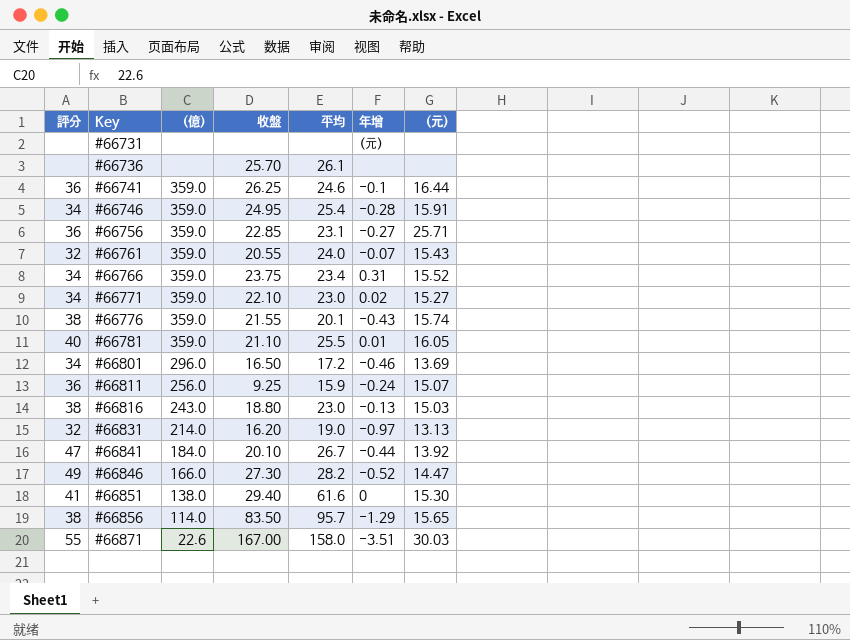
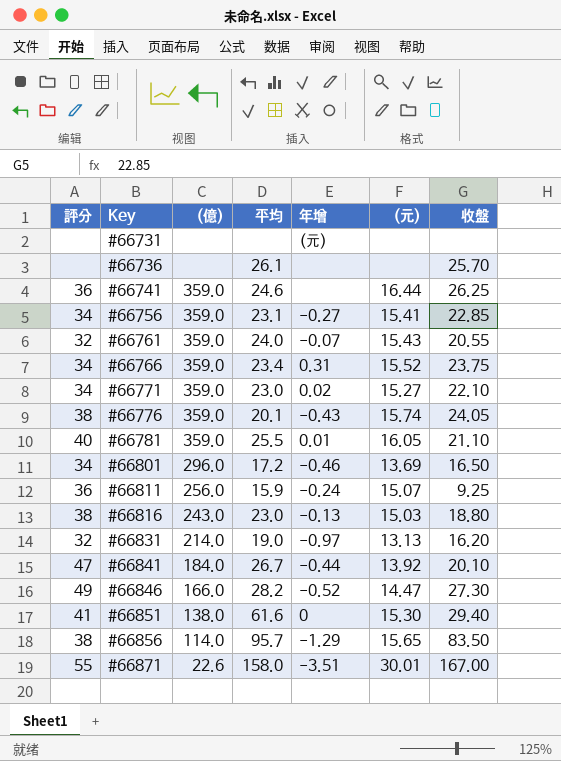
column 收盤 | position: 4 -> 7
row #66746: 34 | 359.0 | 24.95 | 25.4 | -0.28 | 15.91 -> none
#66741 | 年增: -0.1 -> none
#66756 | 評分: 36 -> 34
#66756 | (元): 25.71 -> 15.41
#66776 | 收盤: 21.55 -> 24.05
#66871 | (元): 30.03 -> 30.01

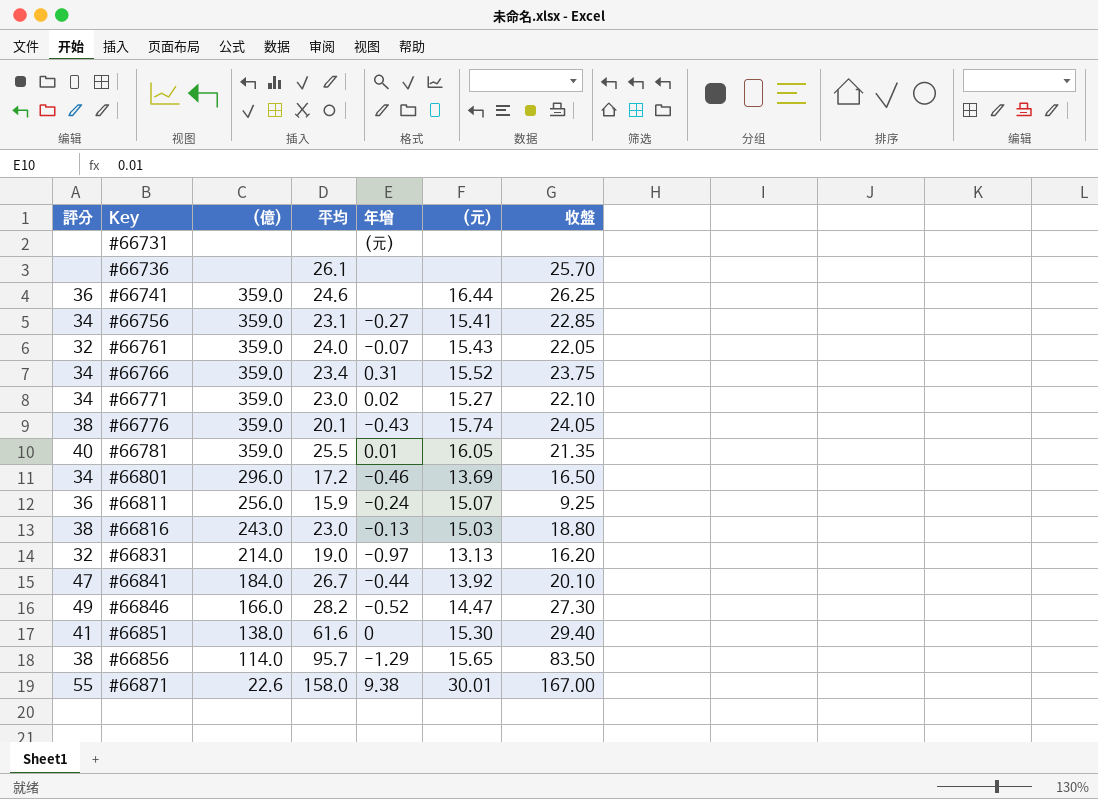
#66761 | 收盤: 20.55 -> 22.05
#66781 | 收盤: 21.10 -> 21.35
#66871 | 年增: -3.51 -> 9.38

